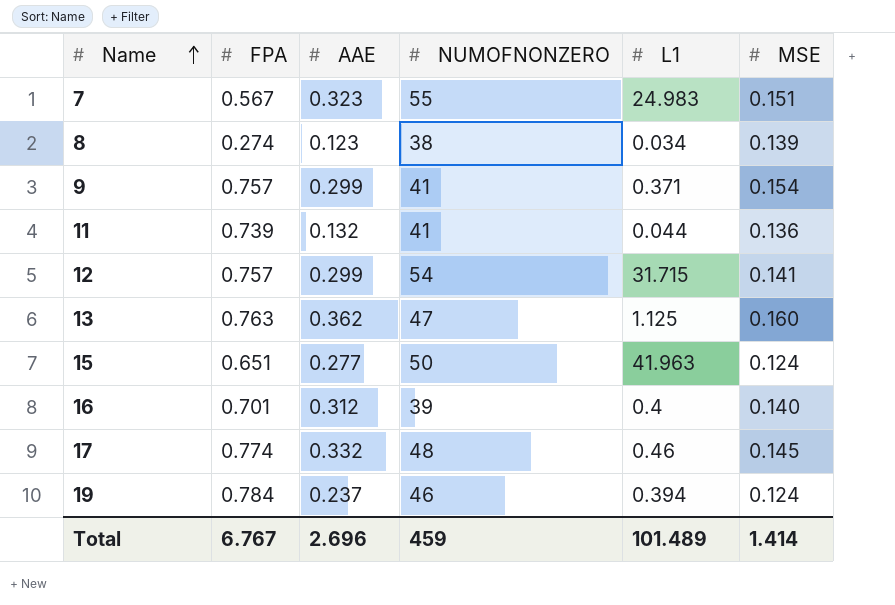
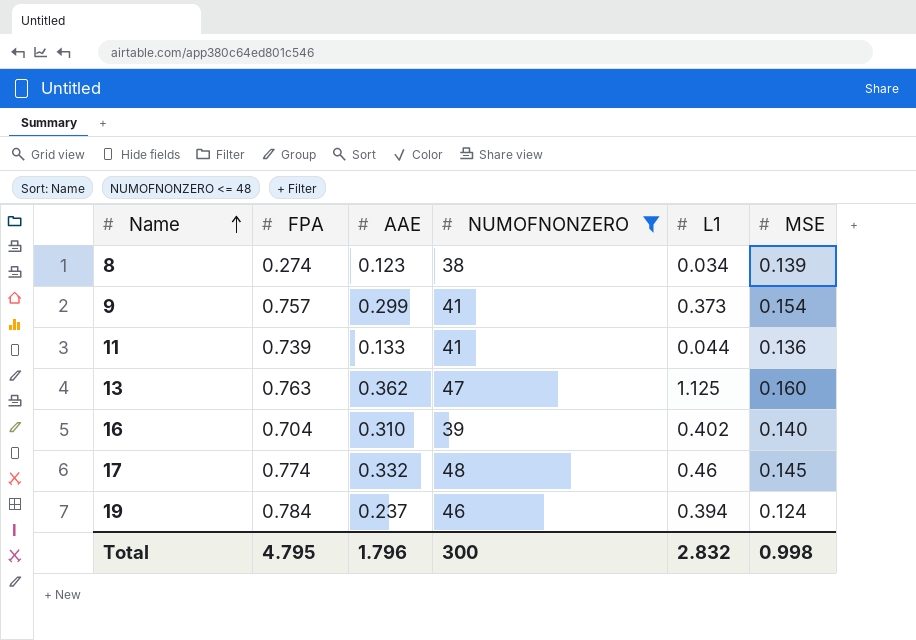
filter: none -> NUMOFNONZERO <= 48
9 | L1: 0.371 -> 0.373
11 | AAE: 0.132 -> 0.133
16 | FPA: 0.701 -> 0.704
16 | AAE: 0.312 -> 0.310
16 | L1: 0.4 -> 0.402
Total | FPA: 6.767 -> 4.795
Total | AAE: 2.696 -> 1.796
Total | NUMOFNONZERO: 459 -> 300
Total | L1: 101.489 -> 2.832
Total | MSE: 1.414 -> 0.998

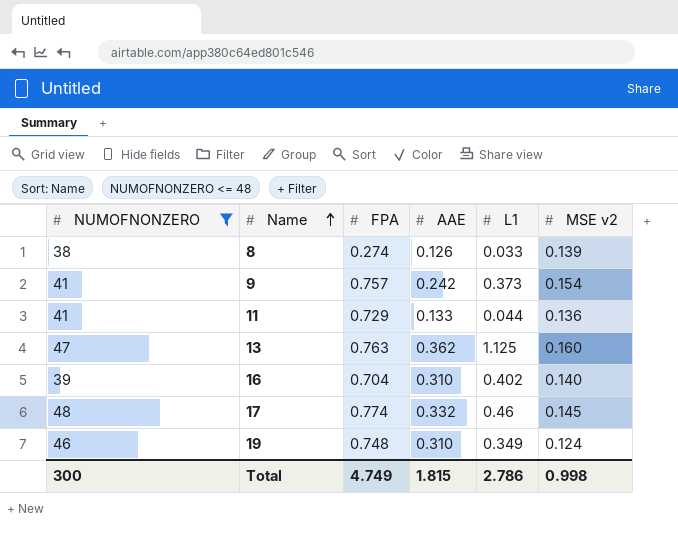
column NUMOFNONZERO | position: 4 -> 1
column name: MSE -> MSE v2
8 | AAE: 0.123 -> 0.126
8 | L1: 0.034 -> 0.033
9 | AAE: 0.299 -> 0.242
11 | FPA: 0.739 -> 0.729
19 | FPA: 0.784 -> 0.748
19 | AAE: 0.237 -> 0.310
19 | L1: 0.394 -> 0.349
Total | FPA: 4.795 -> 4.749
Total | AAE: 1.796 -> 1.815
Total | L1: 2.832 -> 2.786

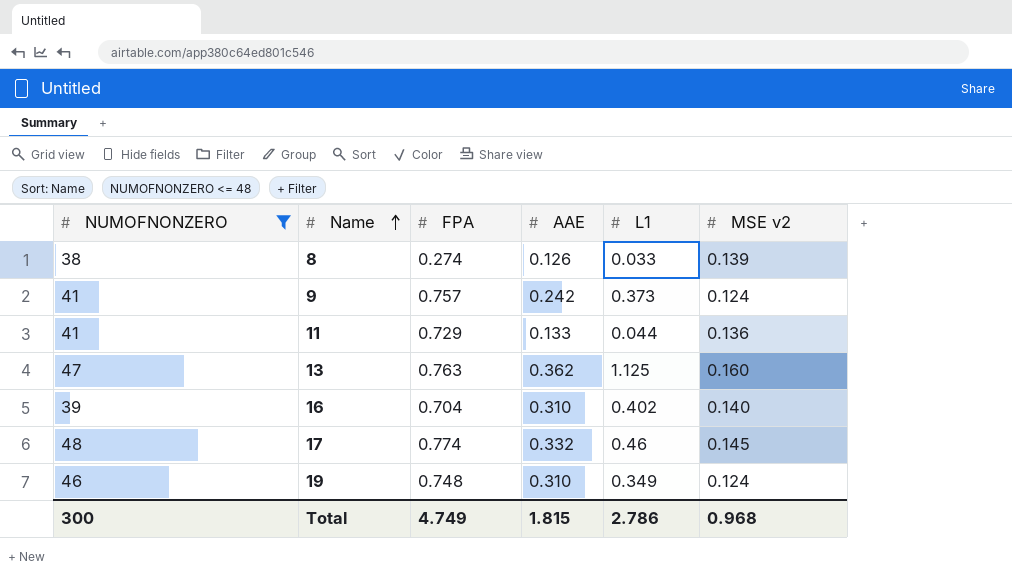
9 | MSE v2: 0.154 -> 0.124
Total | MSE v2: 0.998 -> 0.968

